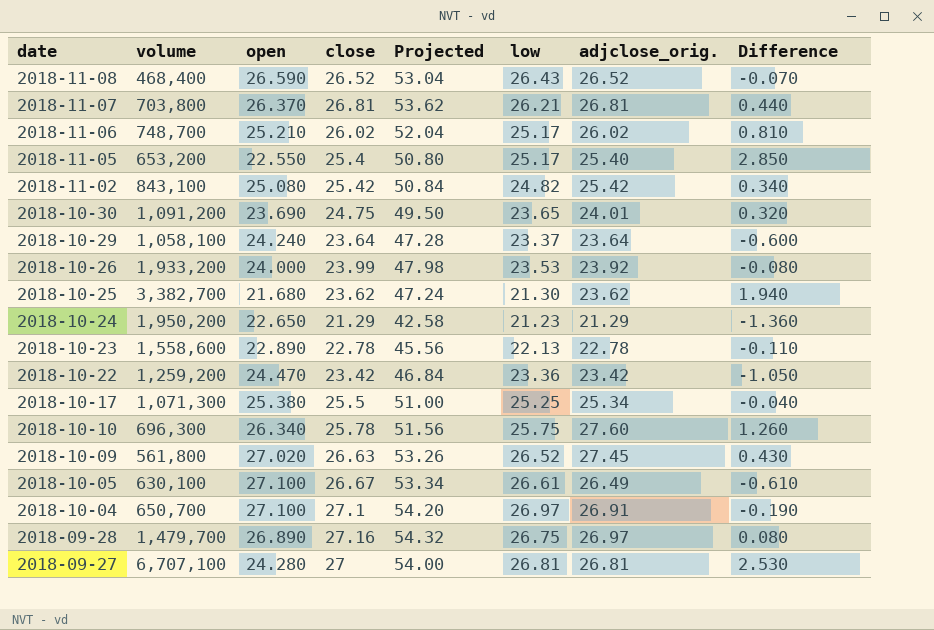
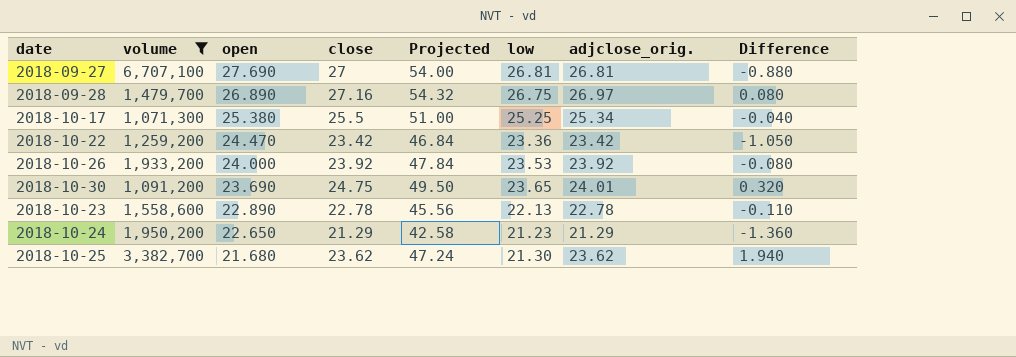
filter: none -> volume >= 1,071,300
row order: date descending -> open descending
2018-09-27 | open: 24.280 -> 27.690
2018-09-27 | Difference: 2.530 -> -0.880
2018-10-26 | close: 23.99 -> 23.92
2018-10-26 | Projected: 47.98 -> 47.84

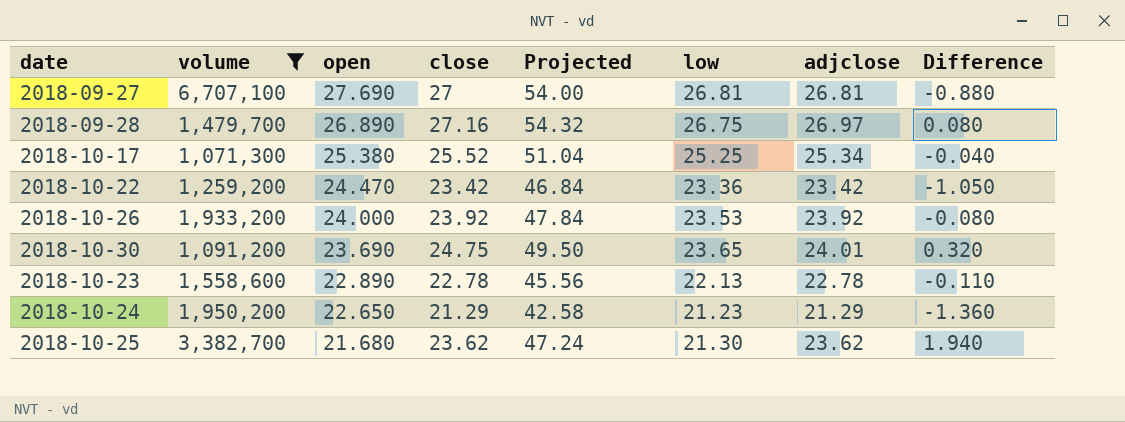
column name: adjclose_orig. -> adjclose
2018-10-17 | close: 25.5 -> 25.52
2018-10-17 | Projected: 51.00 -> 51.04

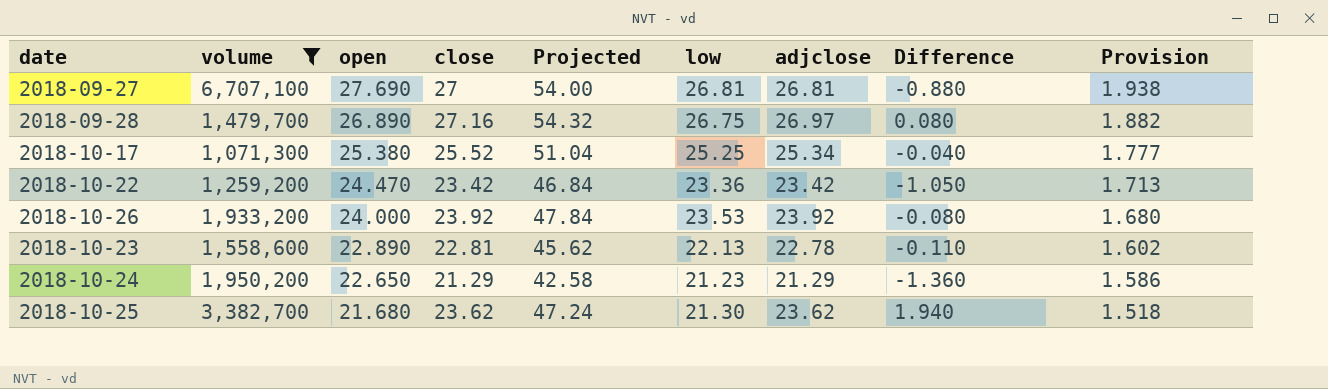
column Provision | formula: none -> [open] * 0.07
row 2018-10-30: 1,091,200 | 23.690 | 24.75 | 49.50 | 23.65 | 24.01 | 0.320 -> none
2018-10-23 | close: 22.78 -> 22.81
2018-10-23 | Projected: 45.56 -> 45.62

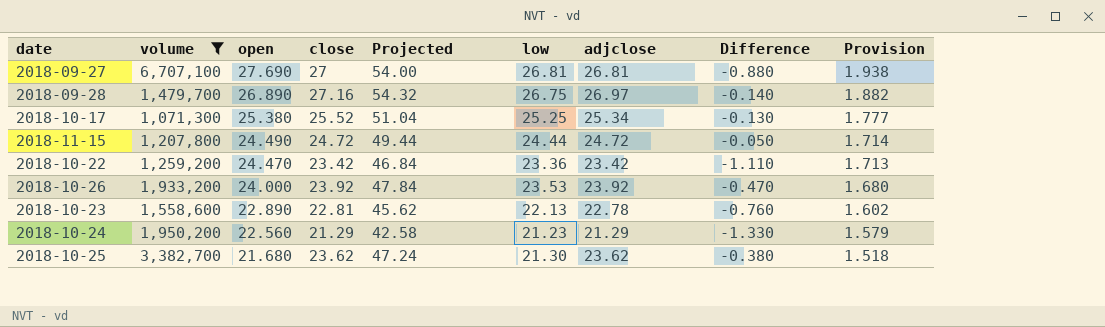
column Difference | formula: [adjclose] - [open] -> [low] - [open]
row 2018-11-15: none -> 1,207,800 | 24.490 | 24.72 | 49.44 | 24.44 | 24.72 | -0.050 | 1.714
2018-10-24 | open: 22.650 -> 22.560
2018-10-24 | Provision: 1.586 -> 1.579

